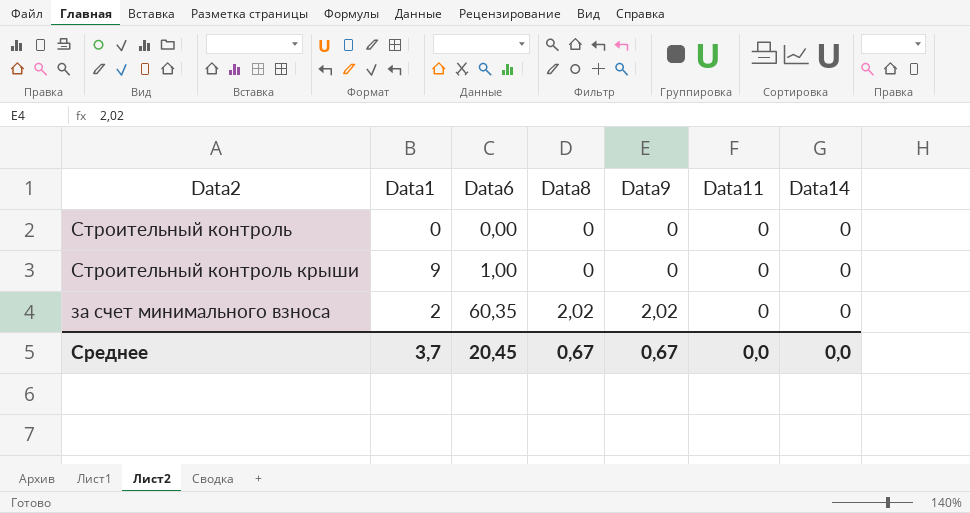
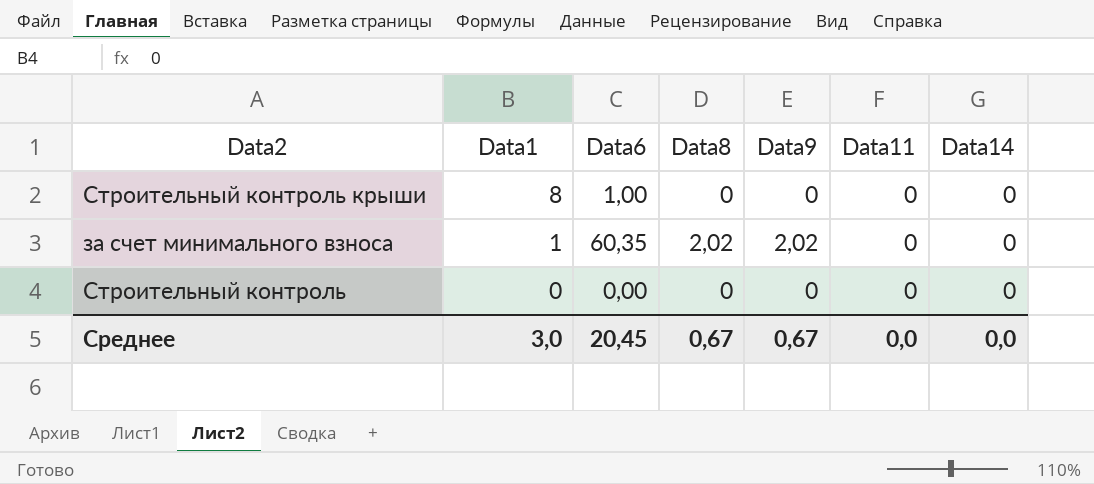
row order: Data6 ascending -> Data1 descending
Строительный контроль крыши | Data1: 9 -> 8
за счет минимального взноса | Data1: 2 -> 1
Среднее | Data1: 3,7 -> 3,0

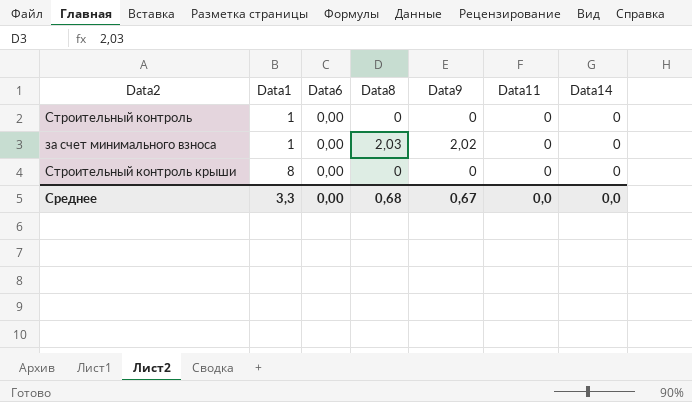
row order: Data1 descending -> Data1 ascending
Строительный контроль | Data1: 0 -> 1
за счет минимального взноса | Data6: 60,35 -> 0,00
за счет минимального взноса | Data8: 2,02 -> 2,03
Строительный контроль крыши | Data6: 1,00 -> 0,00
Среднее | Data1: 3,0 -> 3,3
Среднее | Data6: 20,45 -> 0,00
Среднее | Data8: 0,67 -> 0,68

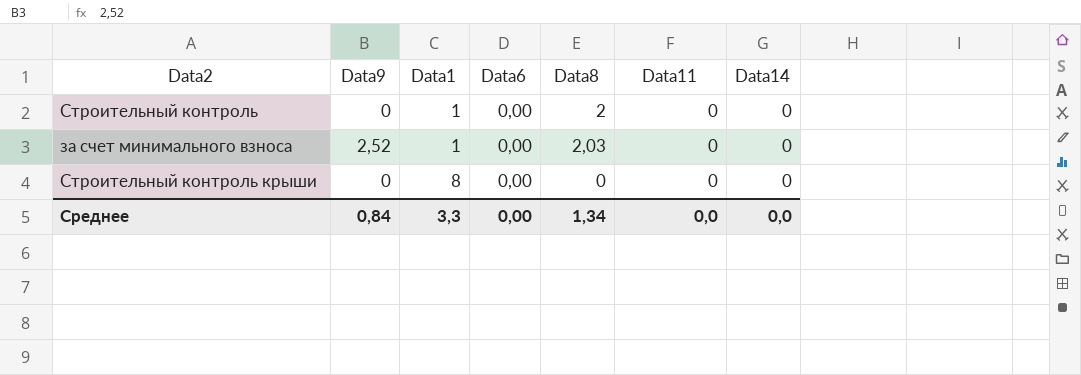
column Data9 | position: 5 -> 2
Строительный контроль | Data8: 0 -> 2
за счет минимального взноса | Data9: 2,02 -> 2,52
Среднее | Data9: 0,67 -> 0,84
Среднее | Data8: 0,68 -> 1,34

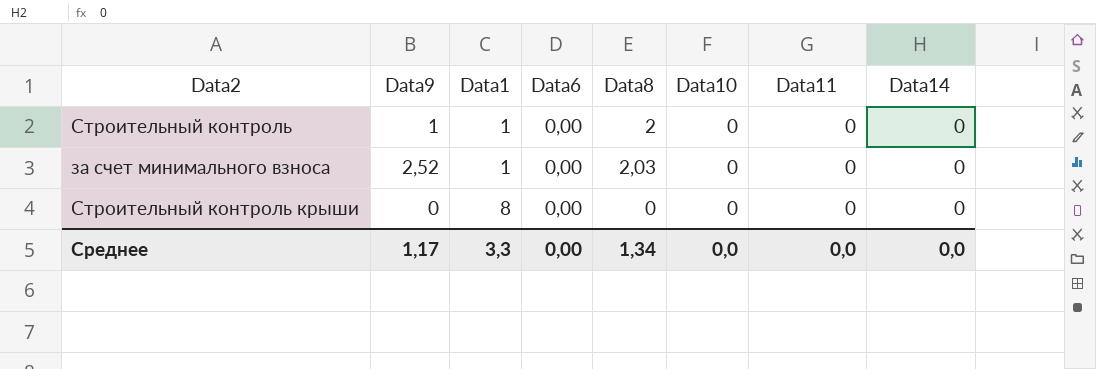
column Data10 | position: none -> 6
Строительный контроль | Data9: 0 -> 1
Среднее | Data9: 0,84 -> 1,17

